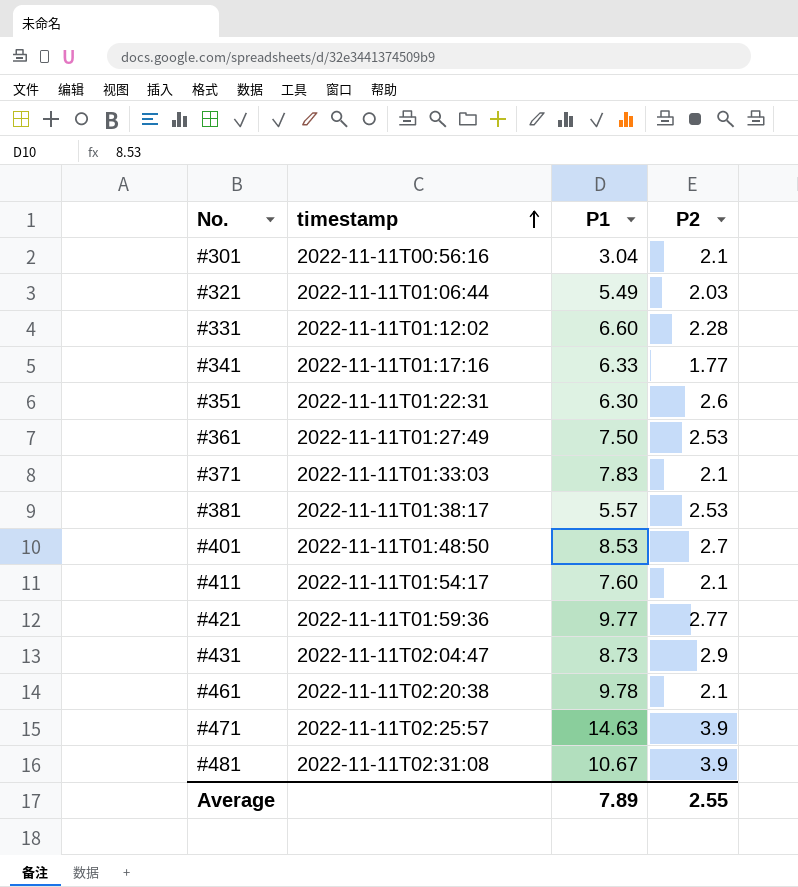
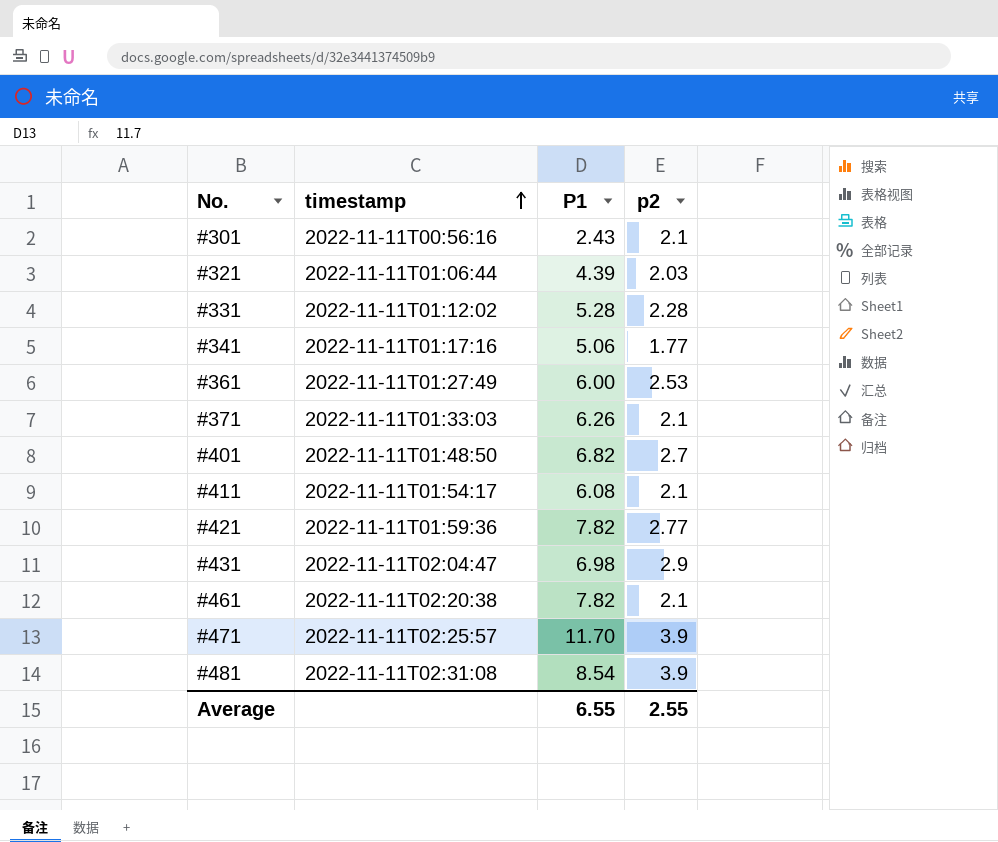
column name: P2 -> p2
row #351: 2022-11-11T01:22:31 | 6.30 | 2.6 -> none
row #381: 2022-11-11T01:38:17 | 5.57 | 2.53 -> none
#301 | P1: 3.04 -> 2.43
#321 | P1: 5.49 -> 4.39
#331 | P1: 6.60 -> 5.28
#341 | P1: 6.33 -> 5.06
#361 | P1: 7.50 -> 6.00
#371 | P1: 7.83 -> 6.26
#401 | P1: 8.53 -> 6.82
#411 | P1: 7.60 -> 6.08
#421 | P1: 9.77 -> 7.82
#431 | P1: 8.73 -> 6.98
#461 | P1: 9.78 -> 7.82
#471 | P1: 14.63 -> 11.70
#481 | P1: 10.67 -> 8.54
Average | P1: 7.89 -> 6.55

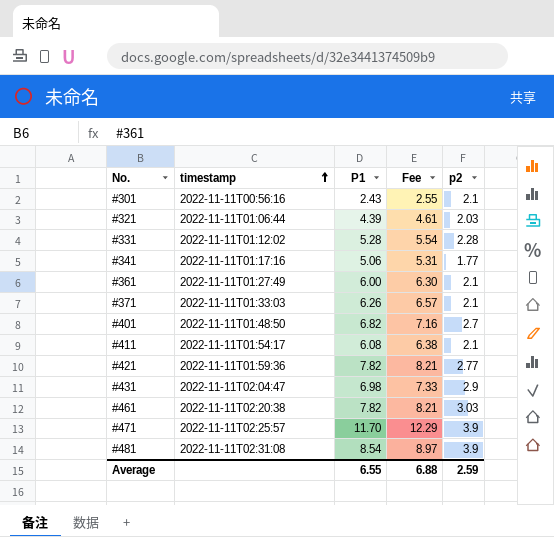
column Fee | formula: none -> [P1] * 1.05
#361 | p2: 2.53 -> 2.1
#461 | p2: 2.1 -> 3.03
Average | p2: 2.55 -> 2.59

